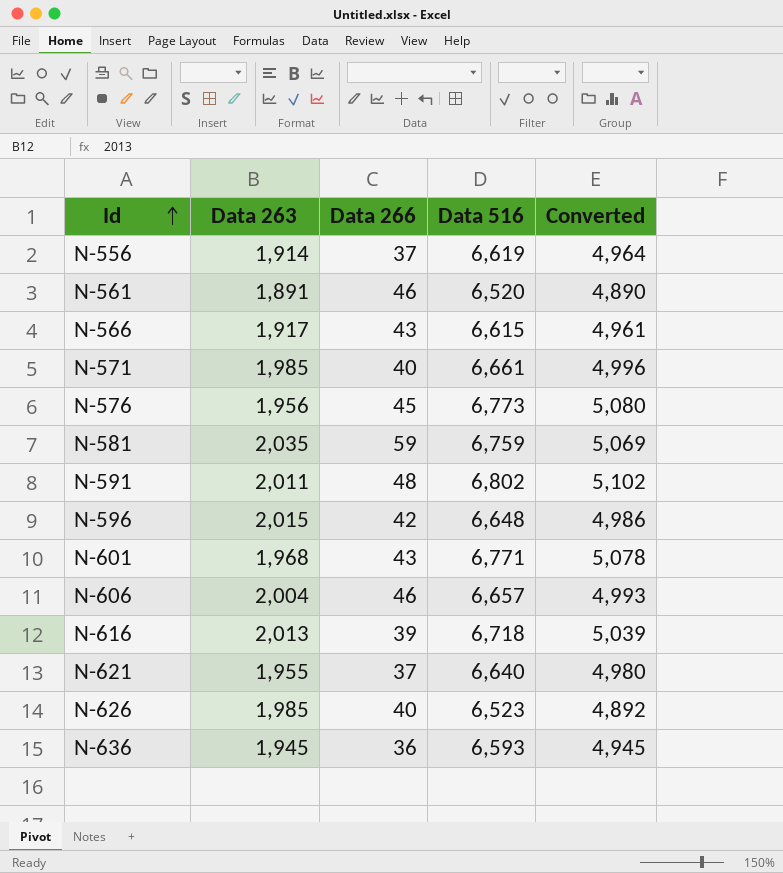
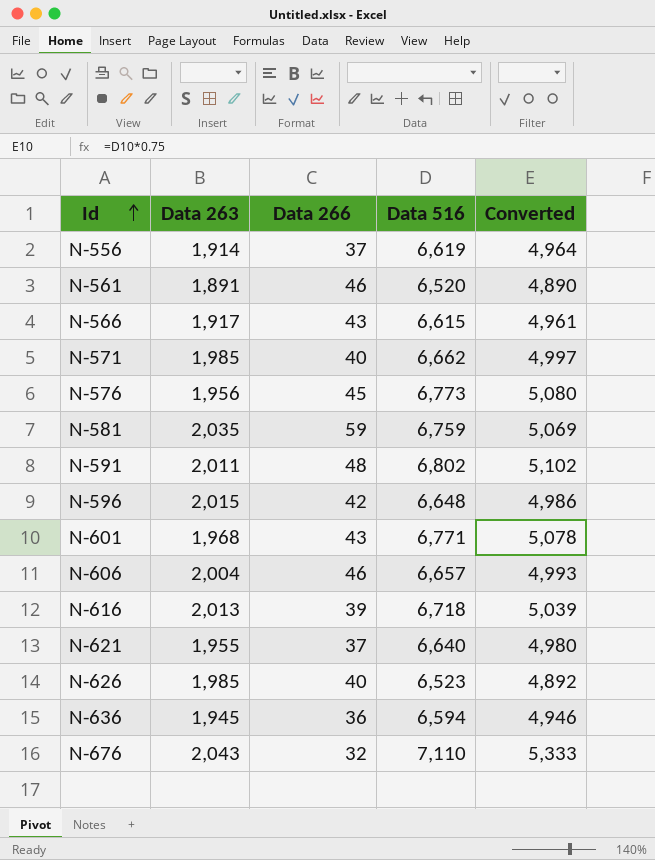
N-571 | Data 516: 6,661 -> 6,662
N-571 | Converted: 4,996 -> 4,997
N-636 | Data 516: 6,593 -> 6,594
N-636 | Converted: 4,945 -> 4,946
row N-676: none -> 2,043 | 32 | 7,110 | 5,333

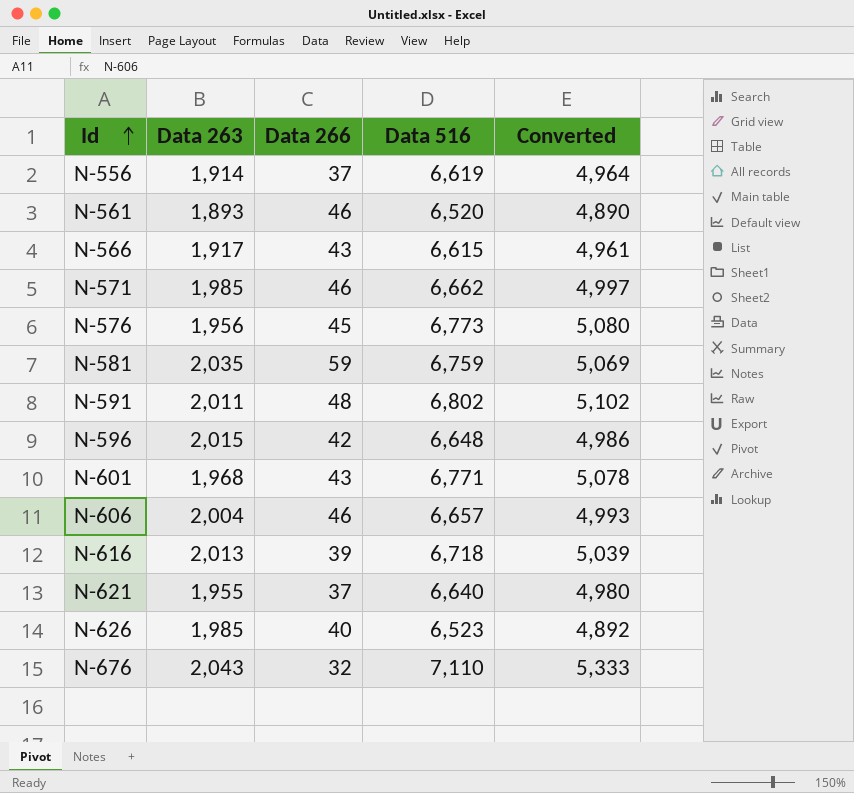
row N-636: 1,945 | 36 | 6,594 | 4,946 -> none
N-561 | Data 263: 1,891 -> 1,893
N-571 | Data 266: 40 -> 46

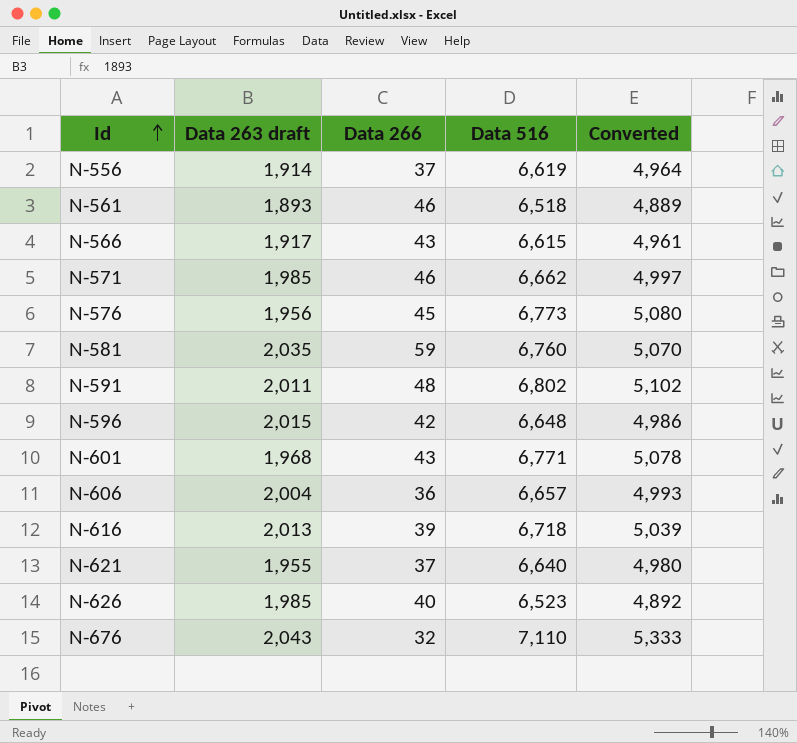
column name: Data 263 -> Data 263 draft
N-561 | Data 516: 6,520 -> 6,518
N-561 | Converted: 4,890 -> 4,889
N-581 | Data 516: 6,759 -> 6,760
N-581 | Converted: 5,069 -> 5,070
N-606 | Data 266: 46 -> 36

